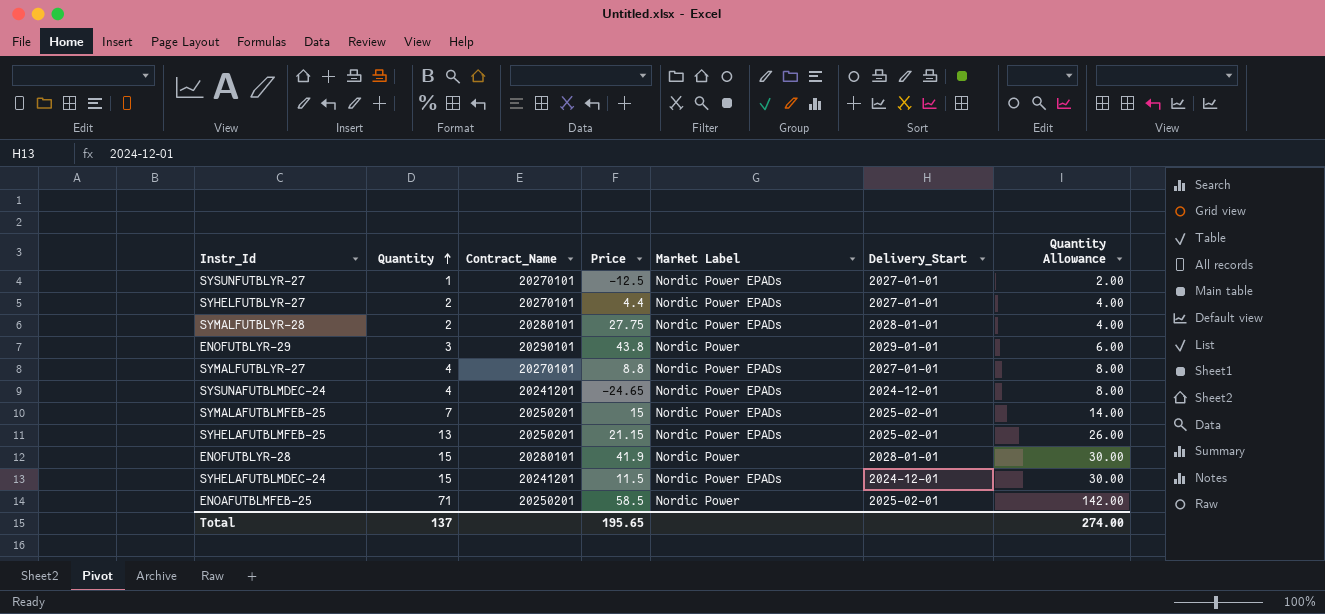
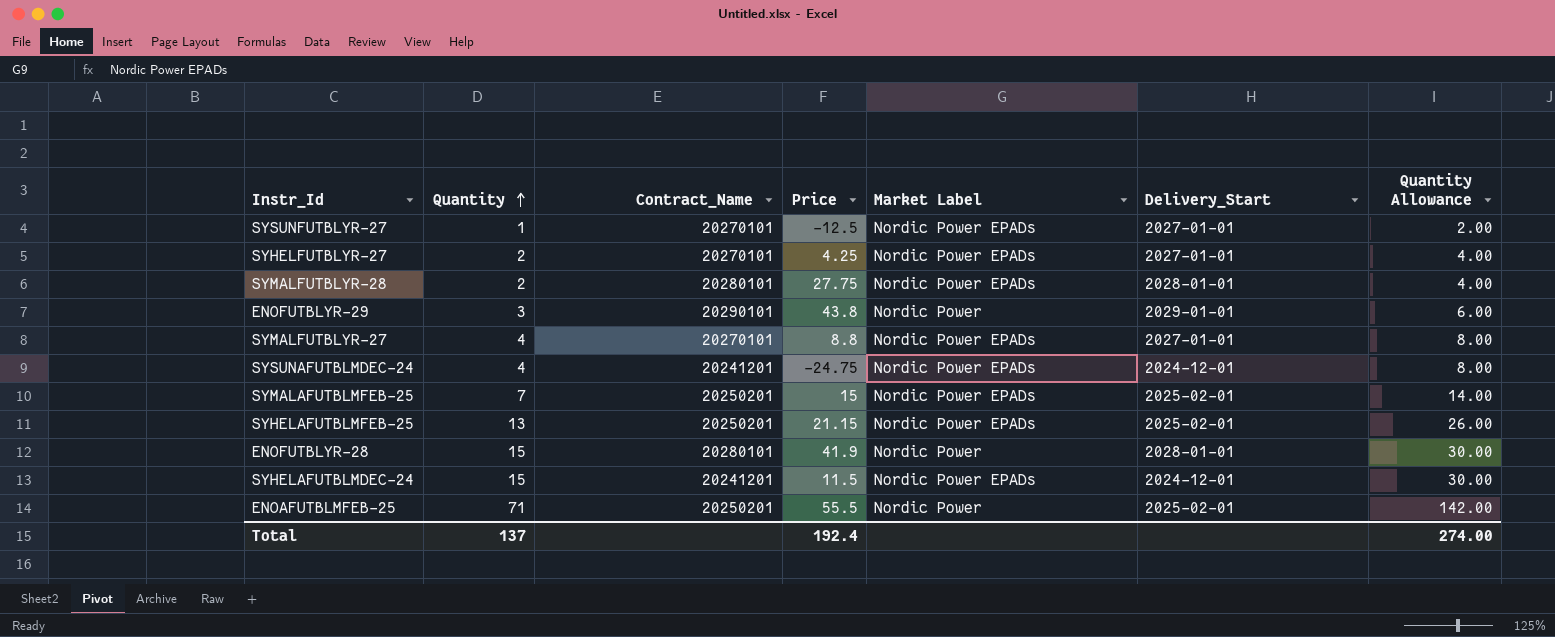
SYHELFUTBLYR-27 | Price: 4.4 -> 4.25
SYSUNAFUTBLMDEC-24 | Price: -24.65 -> -24.75
ENOAFUTBLMFEB-25 | Price: 58.5 -> 55.5
Total | Price: 195.65 -> 192.4

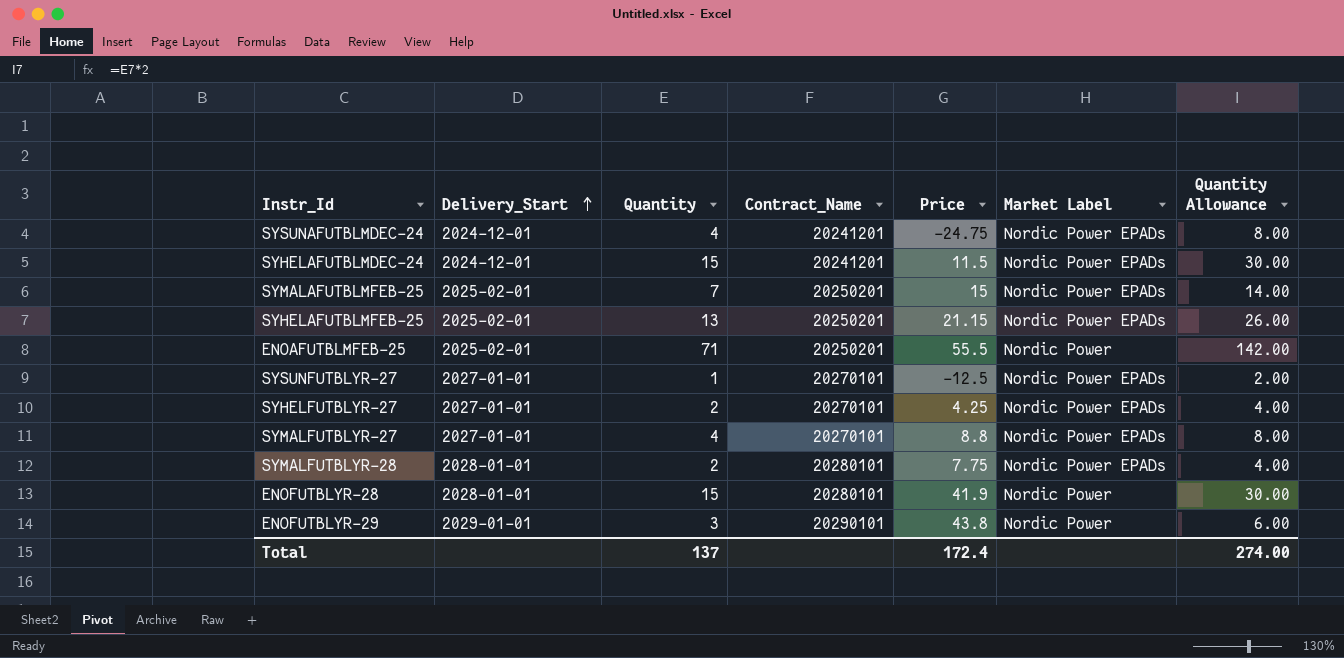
row order: Quantity ascending -> Delivery_Start ascending
column Delivery_Start | position: 6 -> 2
SYMALFUTBLYR-28 | Price: 27.75 -> 7.75
Total | Price: 192.4 -> 172.4

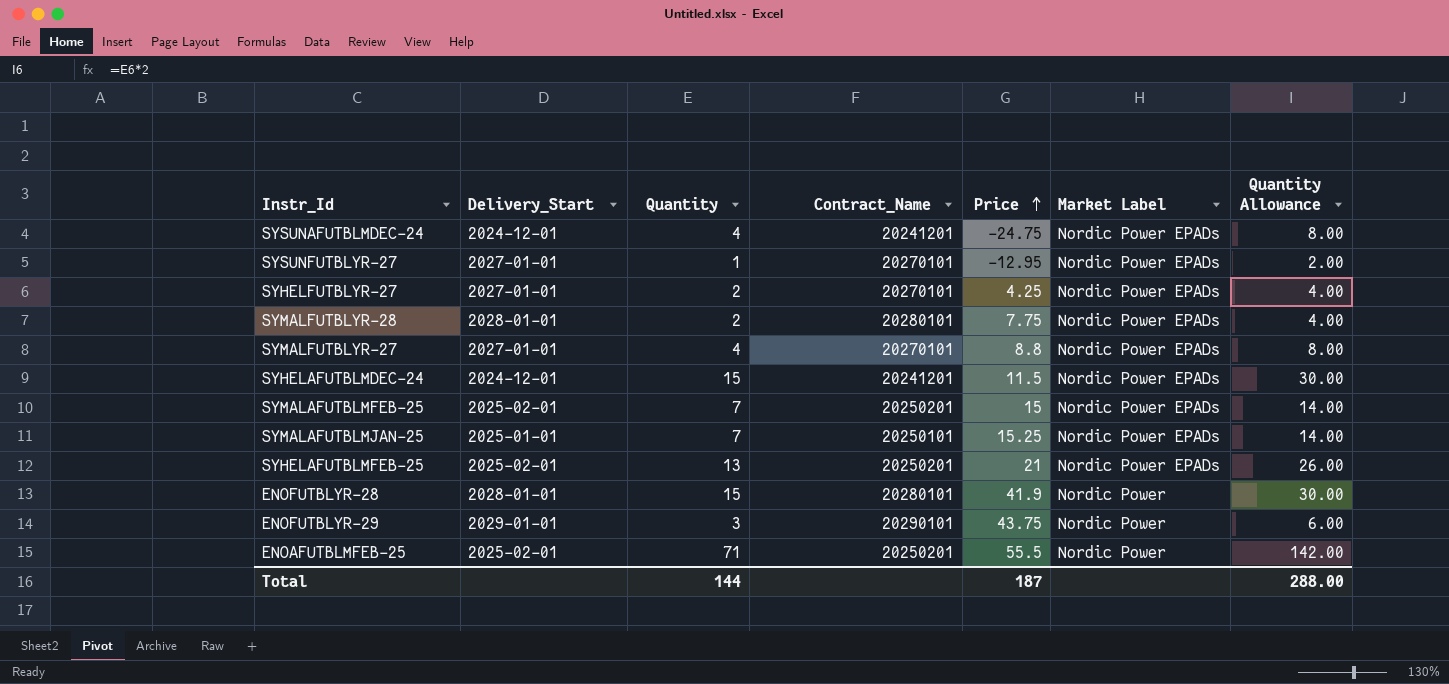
row order: Delivery_Start ascending -> Price ascending
SYSUNFUTBLYR-27 | Price: -12.5 -> -12.95
row SYMALAFUTBLMJAN-25: none -> 2025-01-01 | 7 | 20250101 | 15.25 | Nordic Power EPADs | 14.00
SYHELAFUTBLMFEB-25 | Price: 21.15 -> 21
ENOFUTBLYR-29 | Price: 43.8 -> 43.75
Total | Quantity: 137 -> 144
Total | Price: 172.4 -> 187
Total | Quantity Allowance: 274.00 -> 288.00

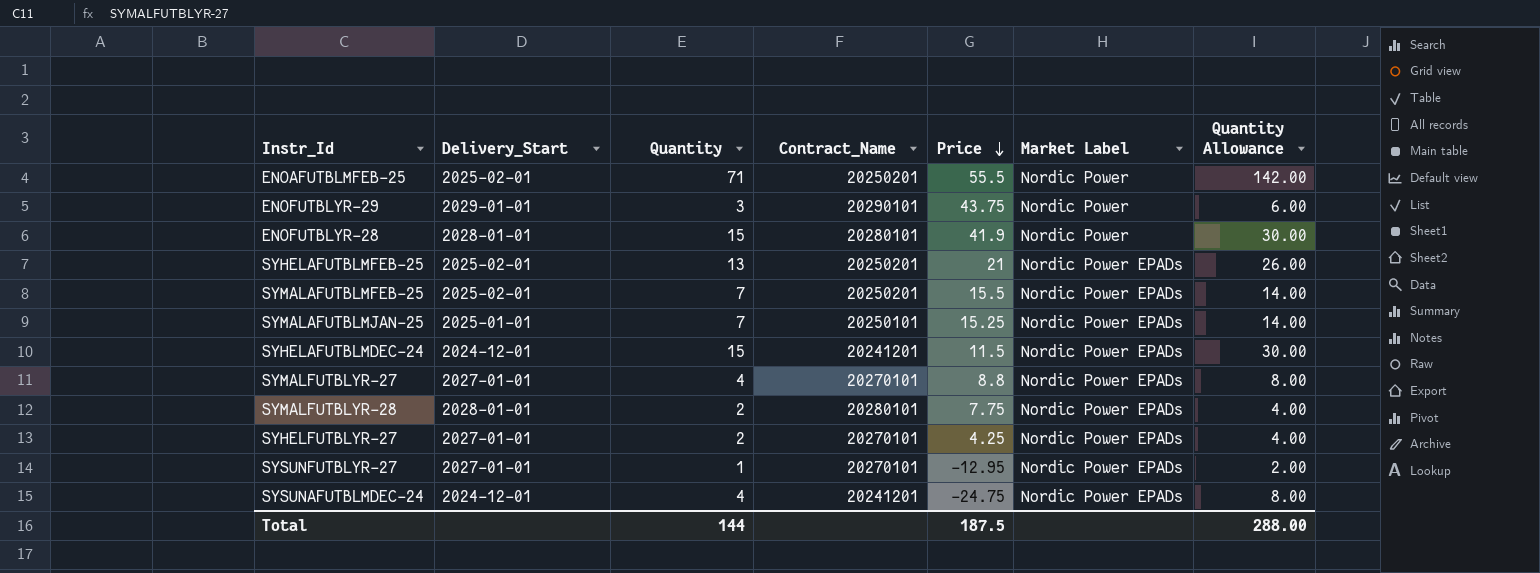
row order: Price ascending -> Price descending
SYMALAFUTBLMFEB-25 | Price: 15 -> 15.5
Total | Price: 187 -> 187.5

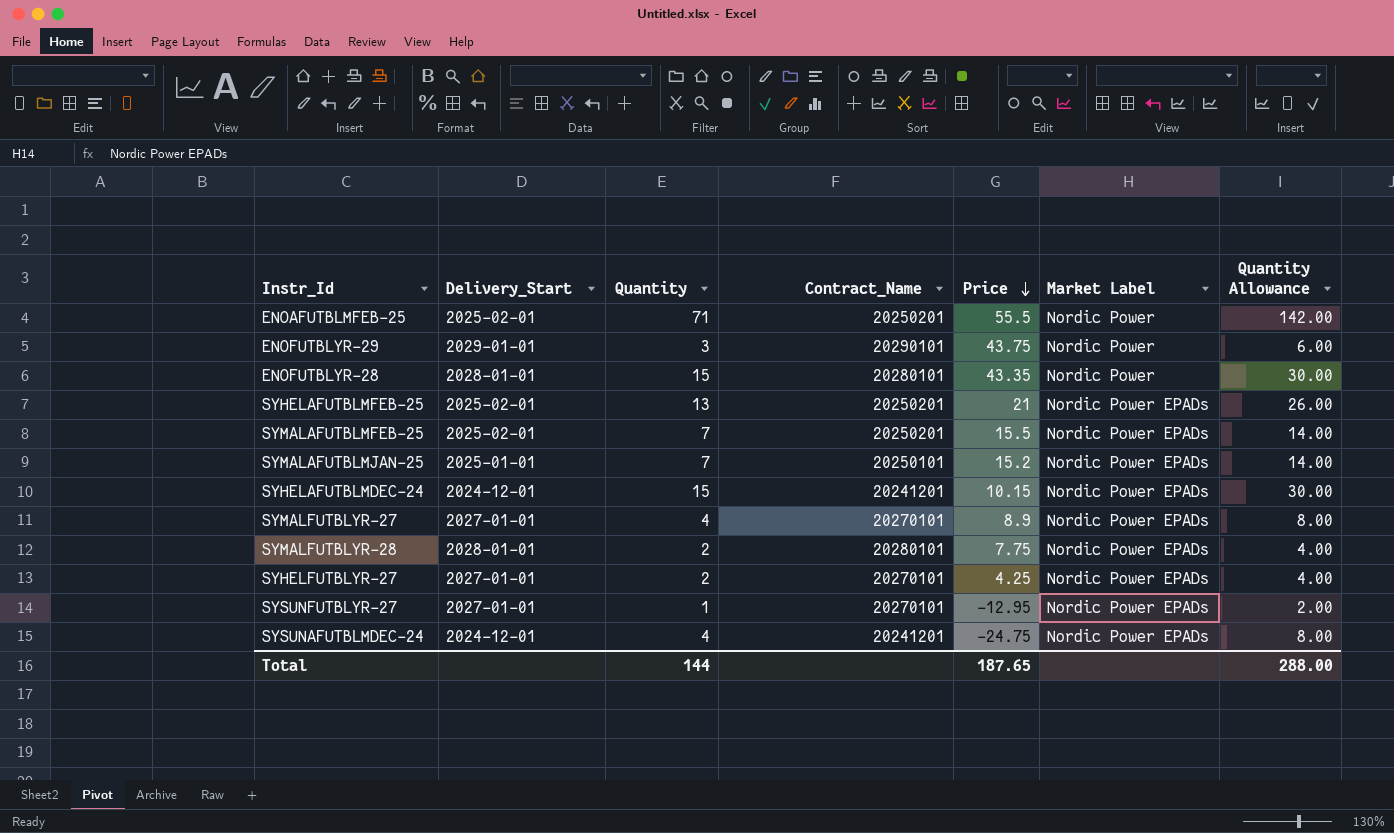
ENOFUTBLYR-28 | Price: 41.9 -> 43.35
SYMALAFUTBLMJAN-25 | Price: 15.25 -> 15.2
SYHELAFUTBLMDEC-24 | Price: 11.5 -> 10.15
SYMALFUTBLYR-27 | Price: 8.8 -> 8.9
Total | Price: 187.5 -> 187.65

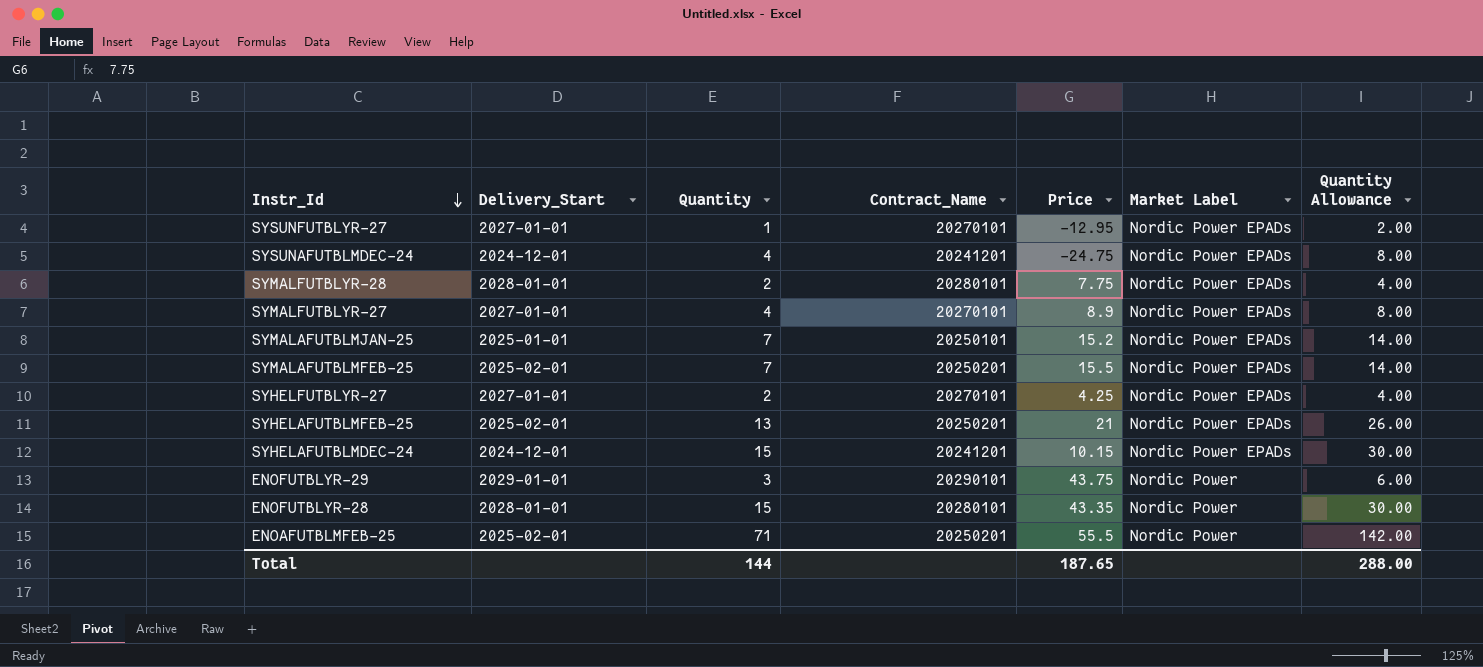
row order: Price descending -> Instr_Id descending

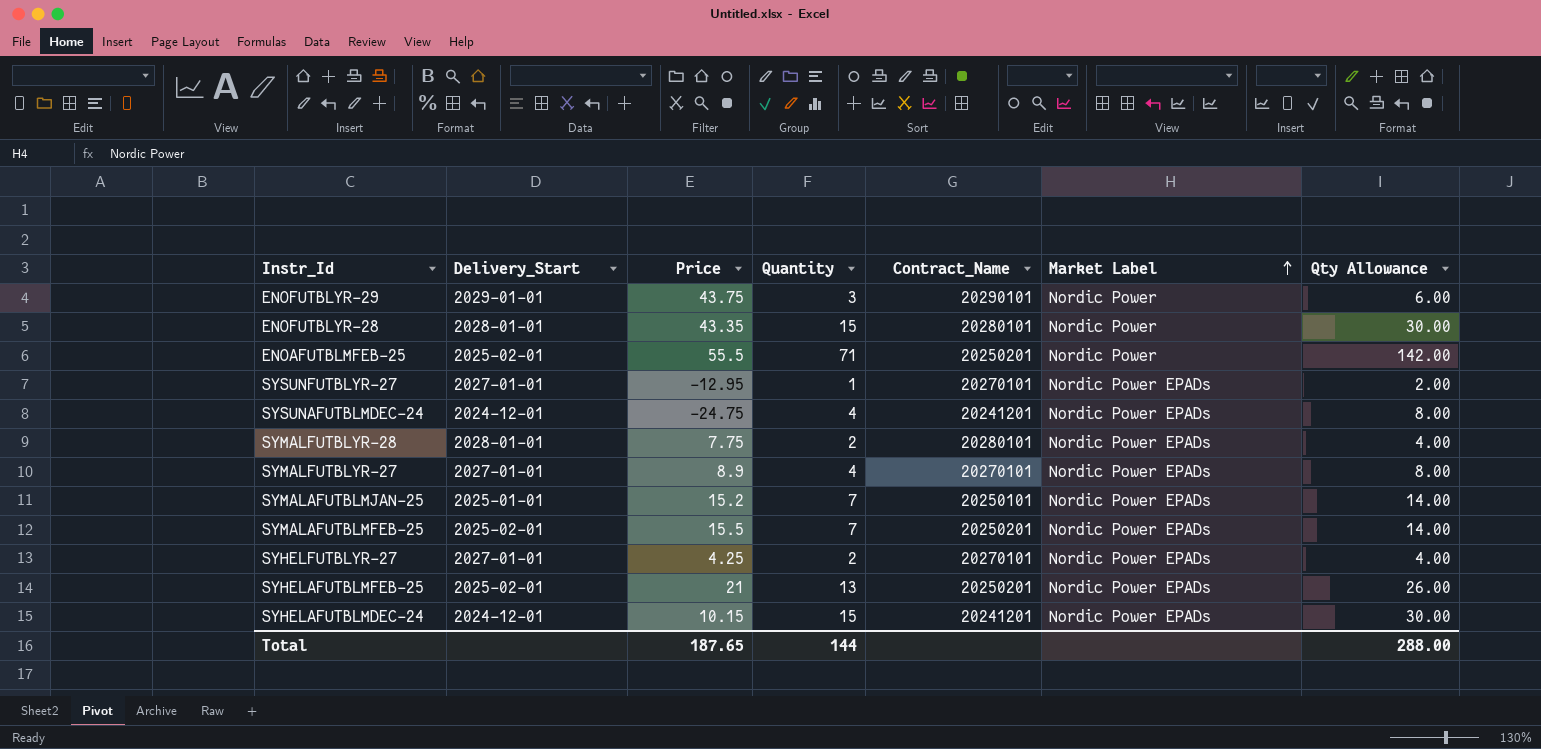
row order: Instr_Id descending -> Market Label ascending
column Price | position: 5 -> 3
column name: Quantity Allowance -> Qty Allowance

